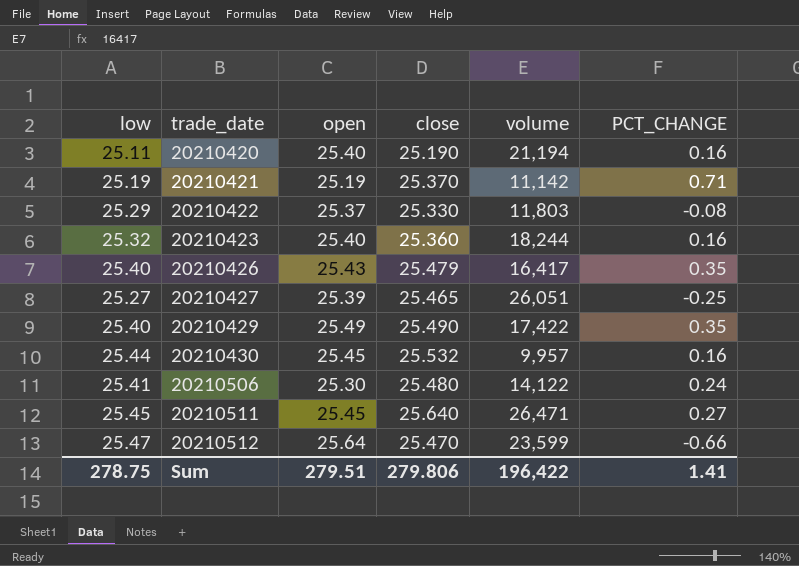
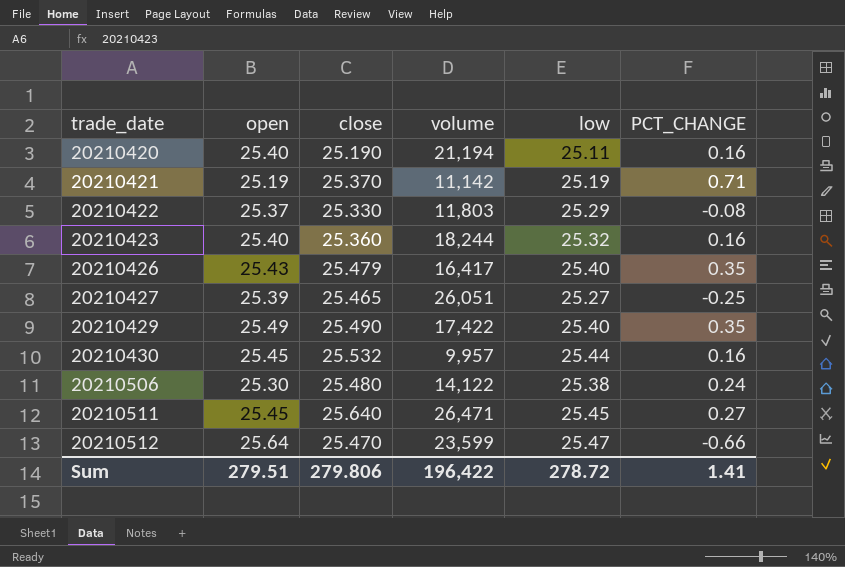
column low | position: 1 -> 5
20210506 | low: 25.41 -> 25.38
Sum | low: 278.75 -> 278.72

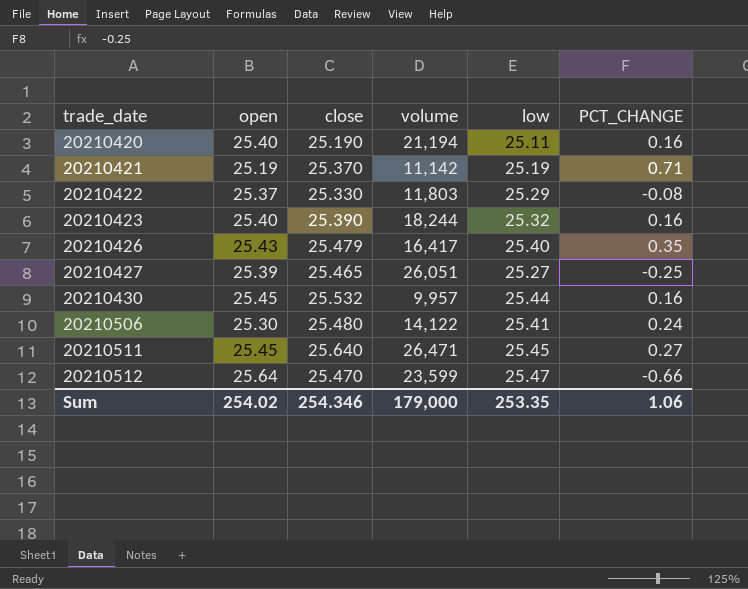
row 20210429: 25.49 | 25.490 | 17,422 | 25.40 | 0.35 -> none
20210423 | close: 25.360 -> 25.390
20210506 | low: 25.38 -> 25.41
Sum | open: 279.51 -> 254.02
Sum | close: 279.806 -> 254.346
Sum | volume: 196,422 -> 179,000
Sum | low: 278.72 -> 253.35
Sum | PCT_CHANGE: 1.41 -> 1.06

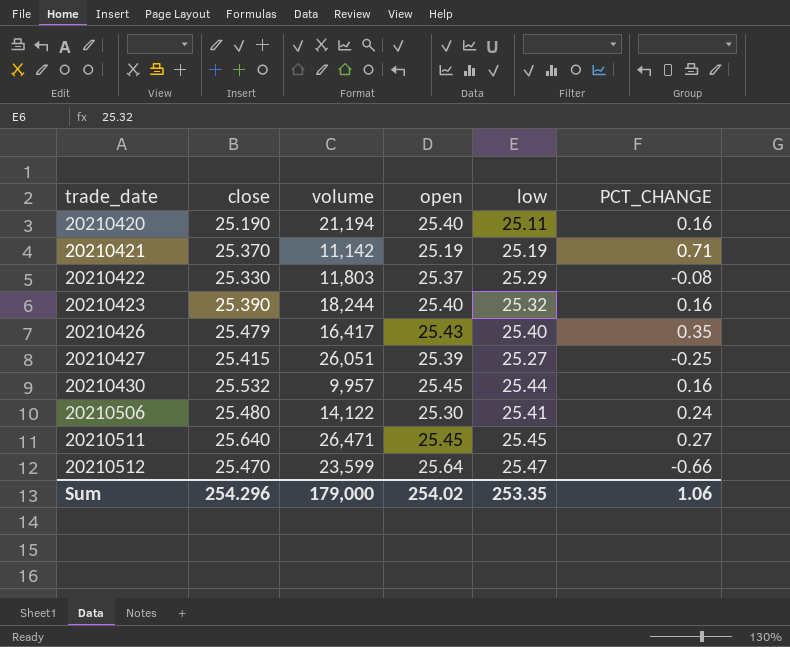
column open | position: 2 -> 4
20210427 | close: 25.465 -> 25.415
Sum | close: 254.346 -> 254.296

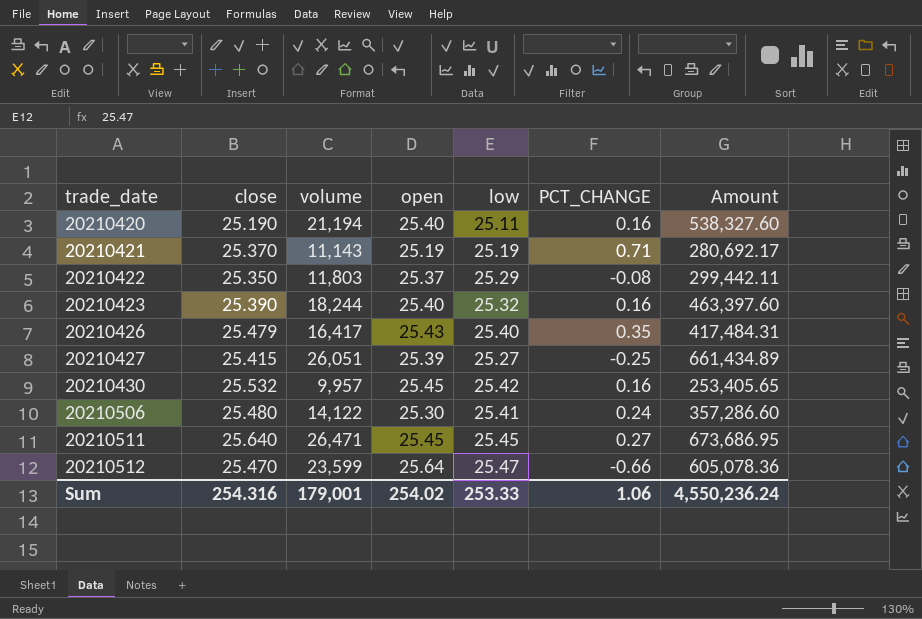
column Amount | formula: none -> [volume] * [open]
20210421 | volume: 11,142 -> 11,143
20210422 | close: 25.330 -> 25.350
20210430 | low: 25.44 -> 25.42
Sum | close: 254.296 -> 254.316
Sum | volume: 179,000 -> 179,001
Sum | low: 253.35 -> 253.33

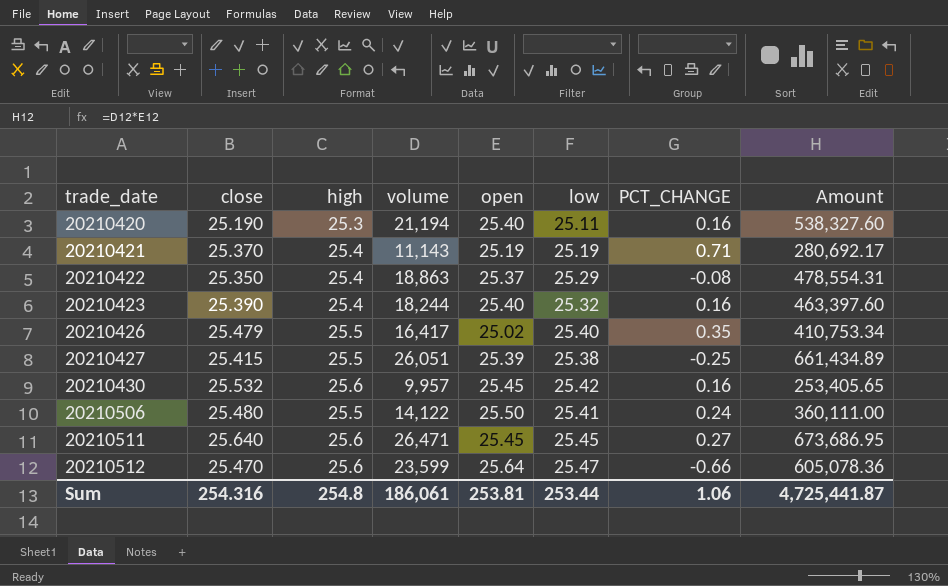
column high | position: none -> 3
20210422 | volume: 11,803 -> 18,863
20210422 | Amount: 299,442.11 -> 478,554.31
20210426 | open: 25.43 -> 25.02
20210426 | Amount: 417,484.31 -> 410,753.34
20210427 | low: 25.27 -> 25.38
20210506 | open: 25.30 -> 25.50
20210506 | Amount: 357,286.60 -> 360,111.00
Sum | volume: 179,001 -> 186,061
Sum | open: 254.02 -> 253.81
Sum | low: 253.33 -> 253.44
Sum | Amount: 4,550,236.24 -> 4,725,441.87

